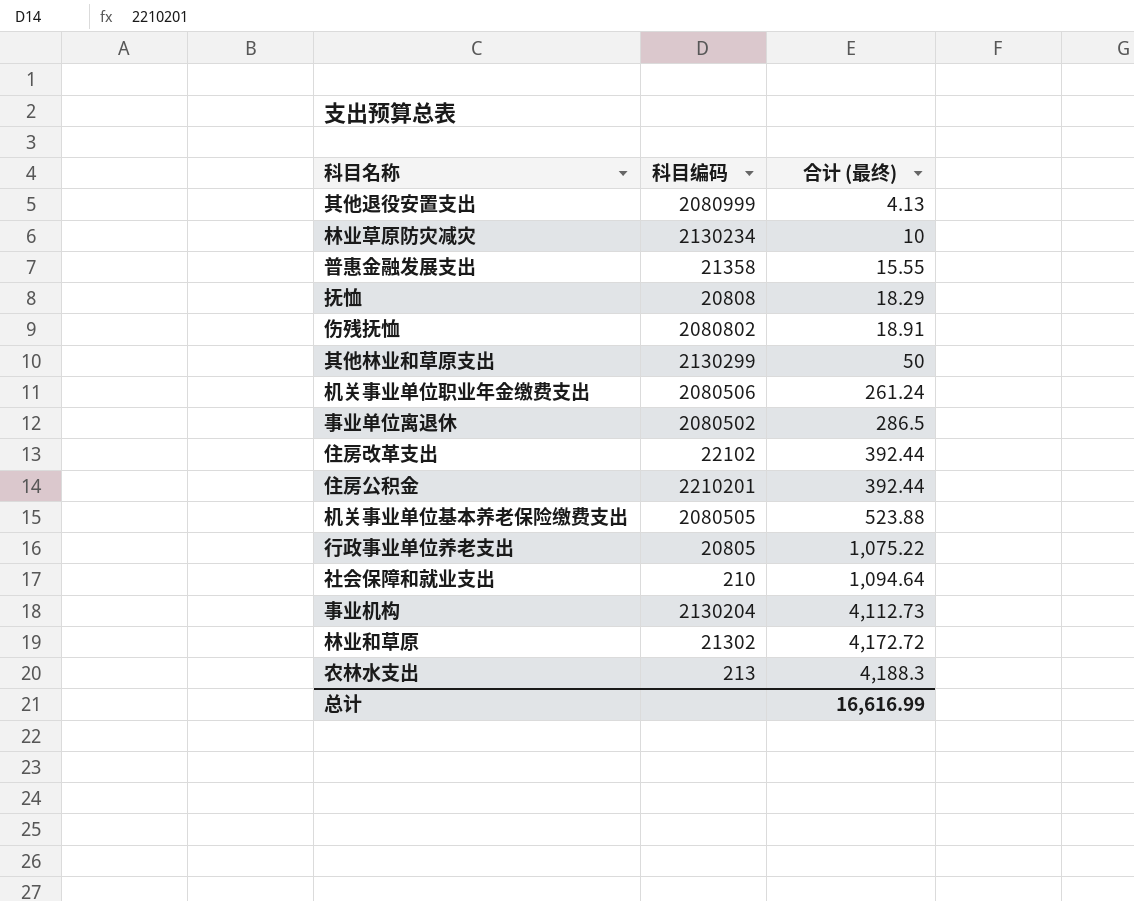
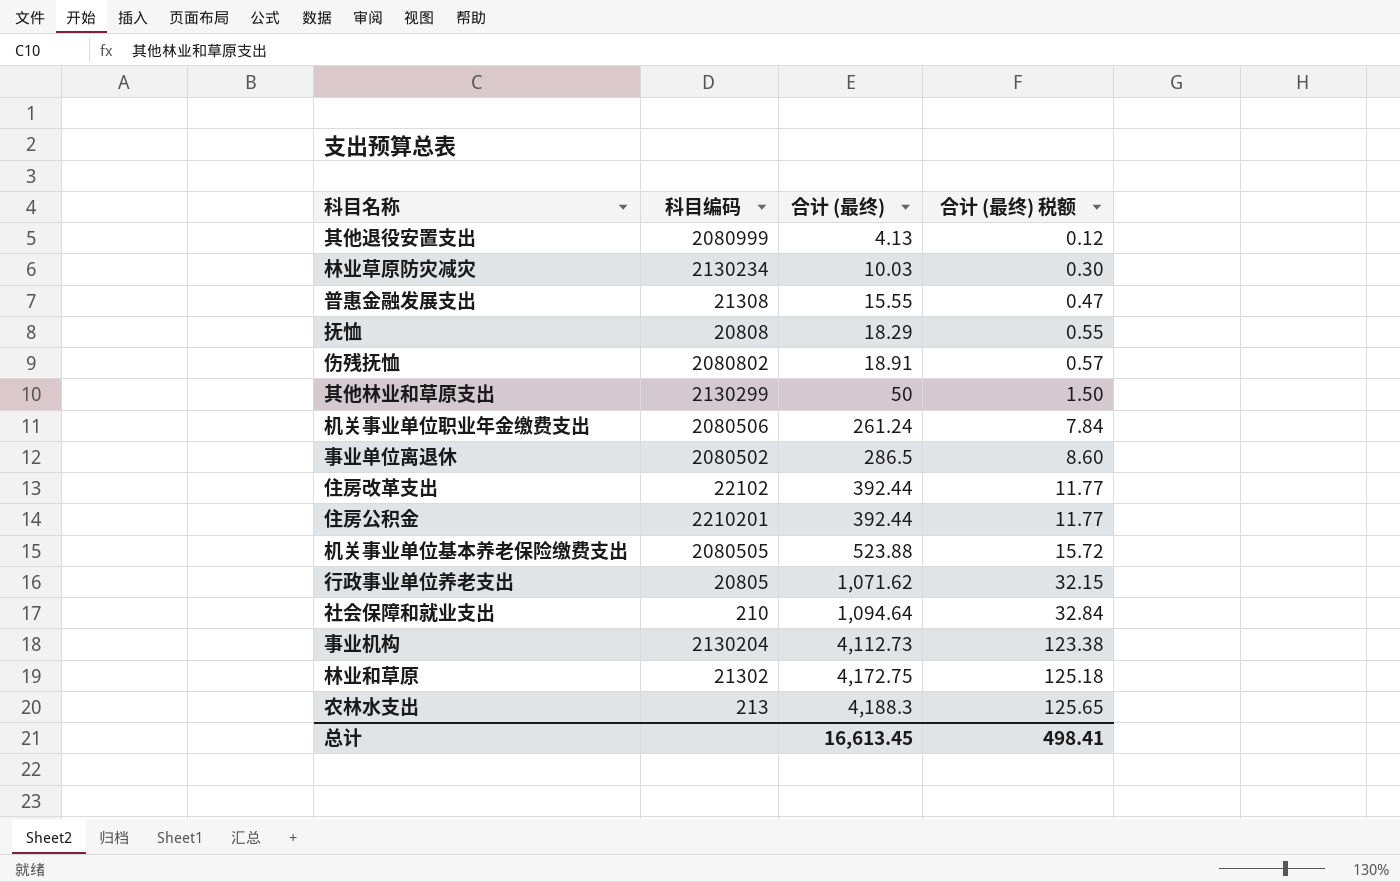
column 合计 (最终) 税额 | formula: none -> [合计 (最终)] * 0.03
林业草原防灾减灾 | 合计 (最终): 10 -> 10.03
普惠金融发展支出 | 科目编码: 21358 -> 21308
行政事业单位养老支出 | 合计 (最终): 1,075.22 -> 1,071.62
林业和草原 | 合计 (最终): 4,172.72 -> 4,172.75
总计 | 合计 (最终): 16,616.99 -> 16,613.45

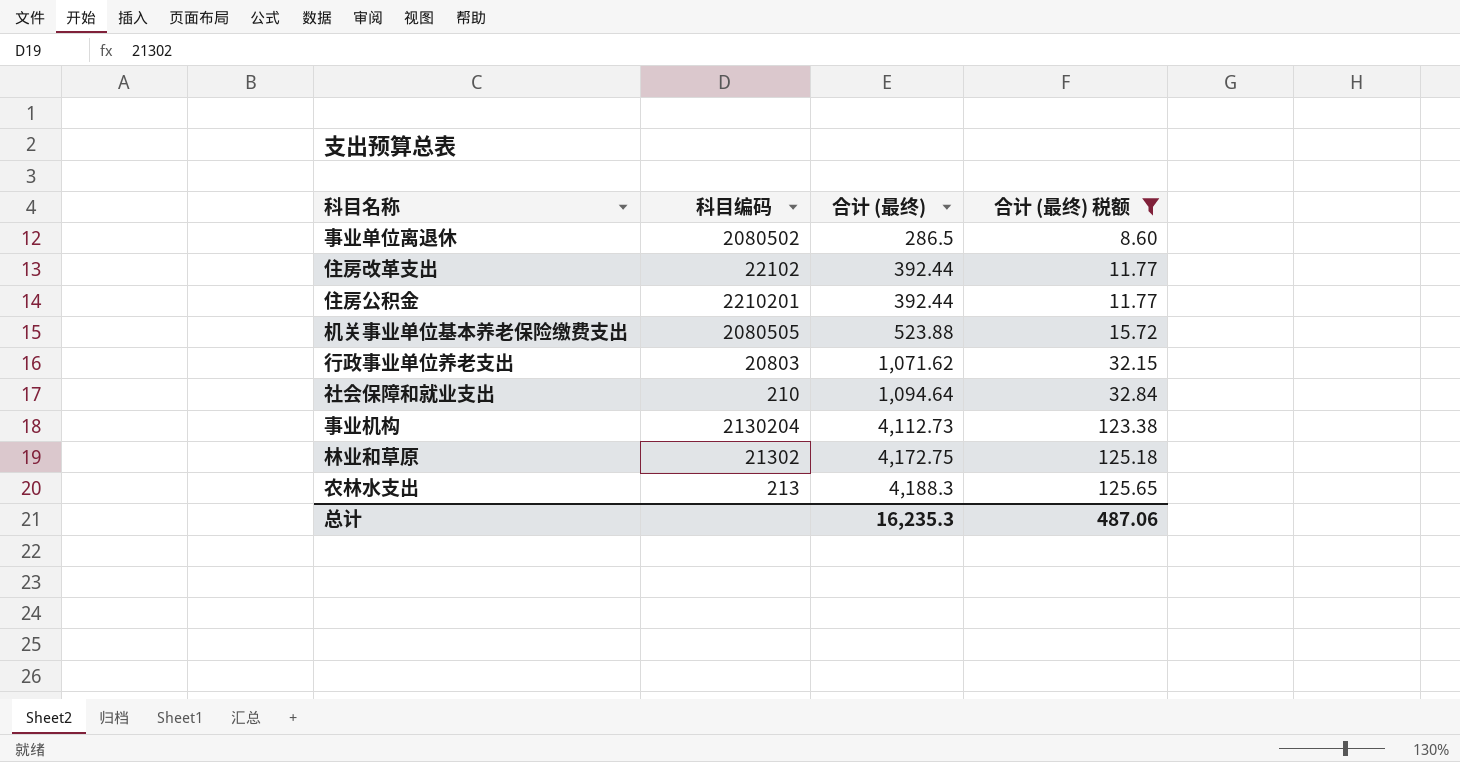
filter: none -> 合计 (最终) 税额 >= 8.60
行政事业单位养老支出 | 科目编码: 20805 -> 20803
总计 | 合计 (最终): 16,613.45 -> 16,235.3
总计 | 合计 (最终) 税额: 498.41 -> 487.06

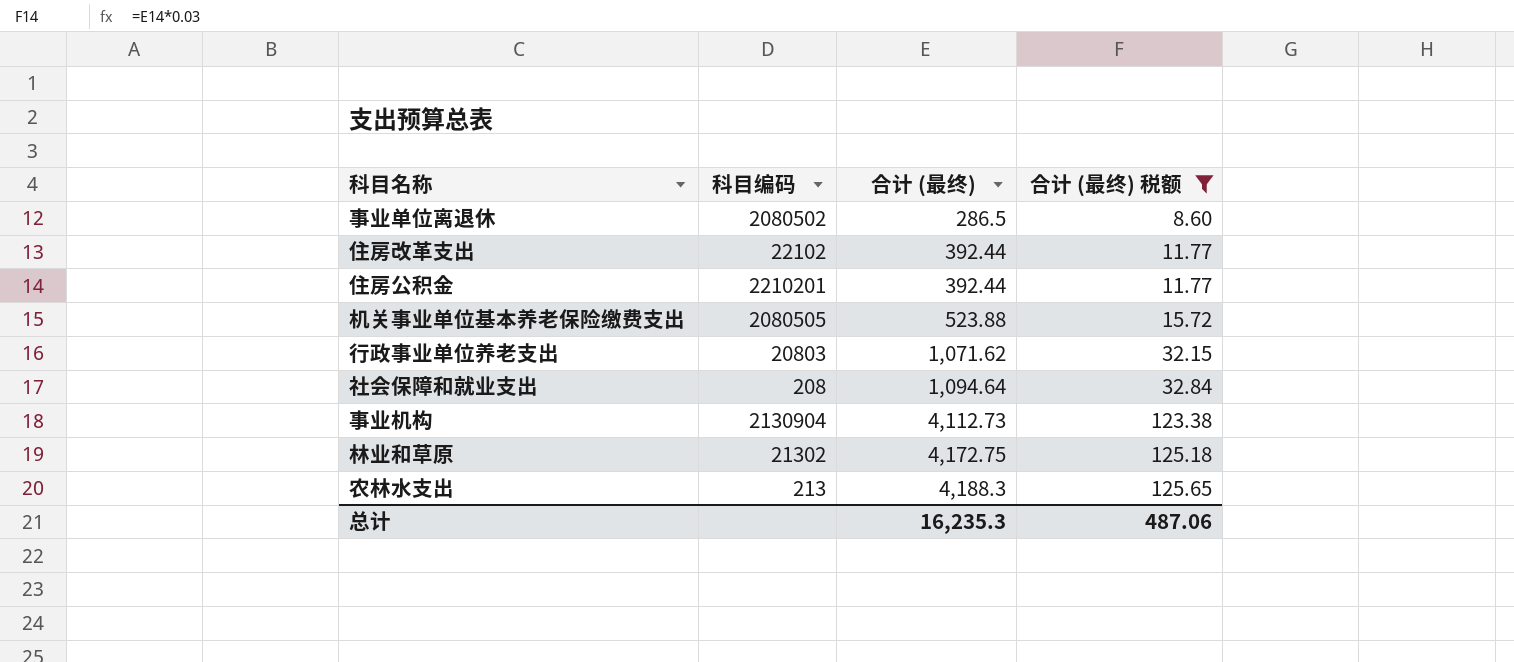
社会保障和就业支出 | 科目编码: 210 -> 208
事业机构 | 科目编码: 2130204 -> 2130904

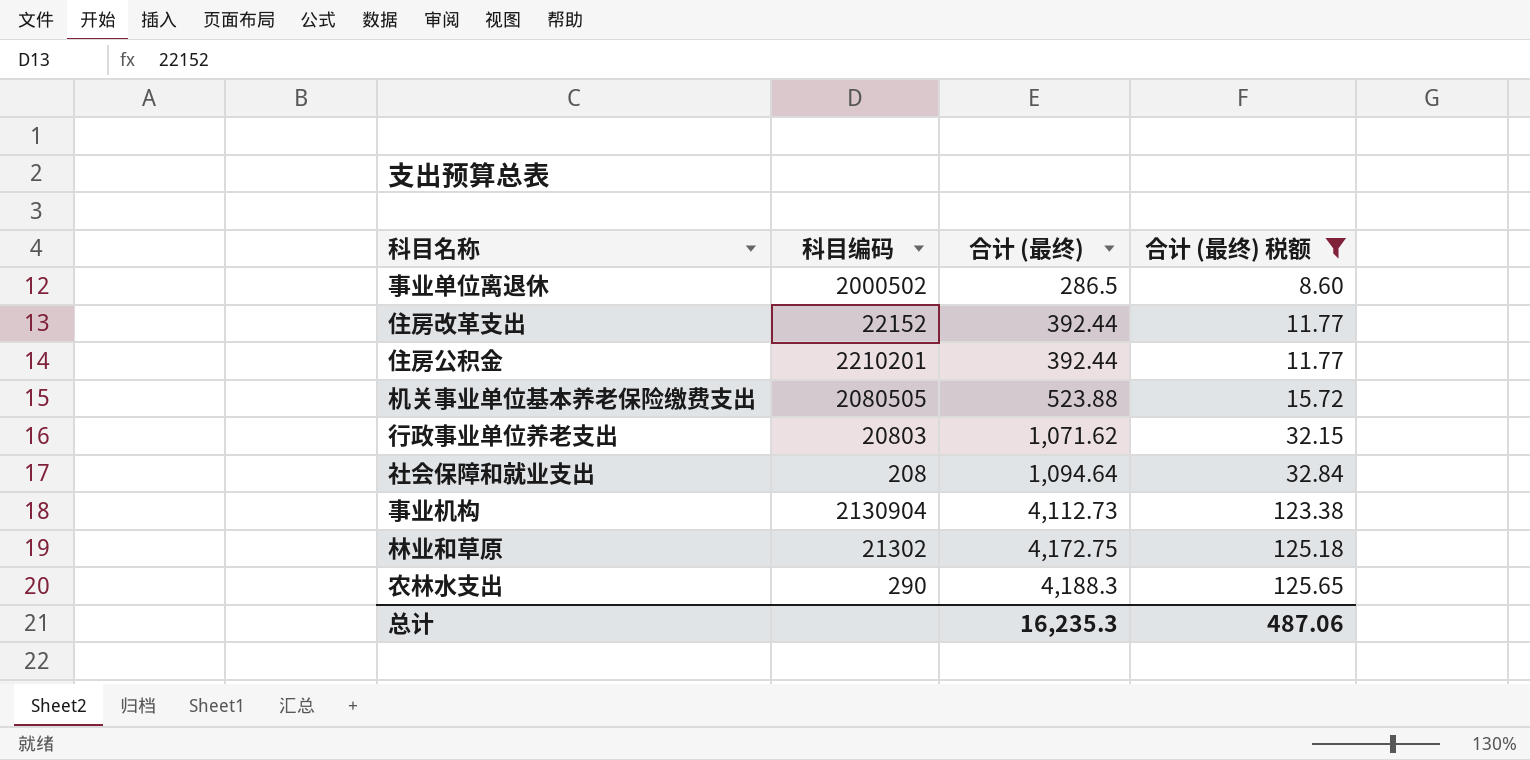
事业单位离退休 | 科目编码: 2080502 -> 2000502
住房改革支出 | 科目编码: 22102 -> 22152
农林水支出 | 科目编码: 213 -> 290

